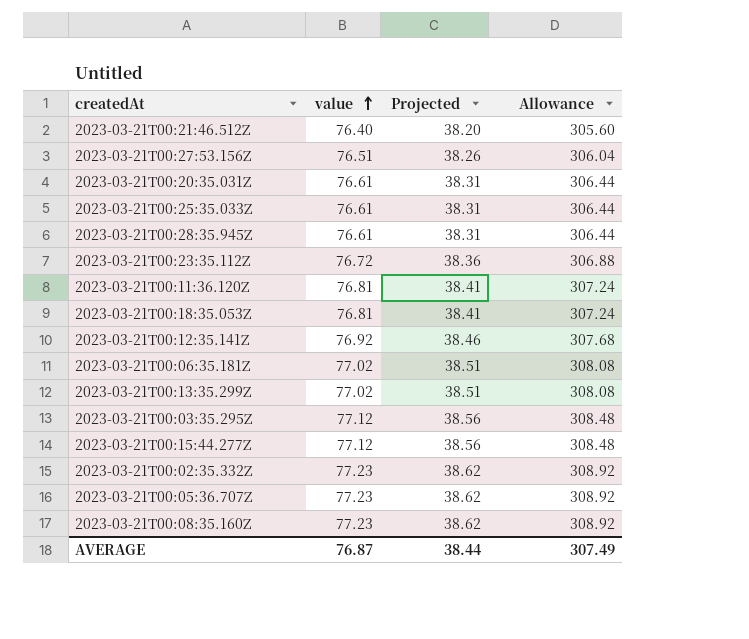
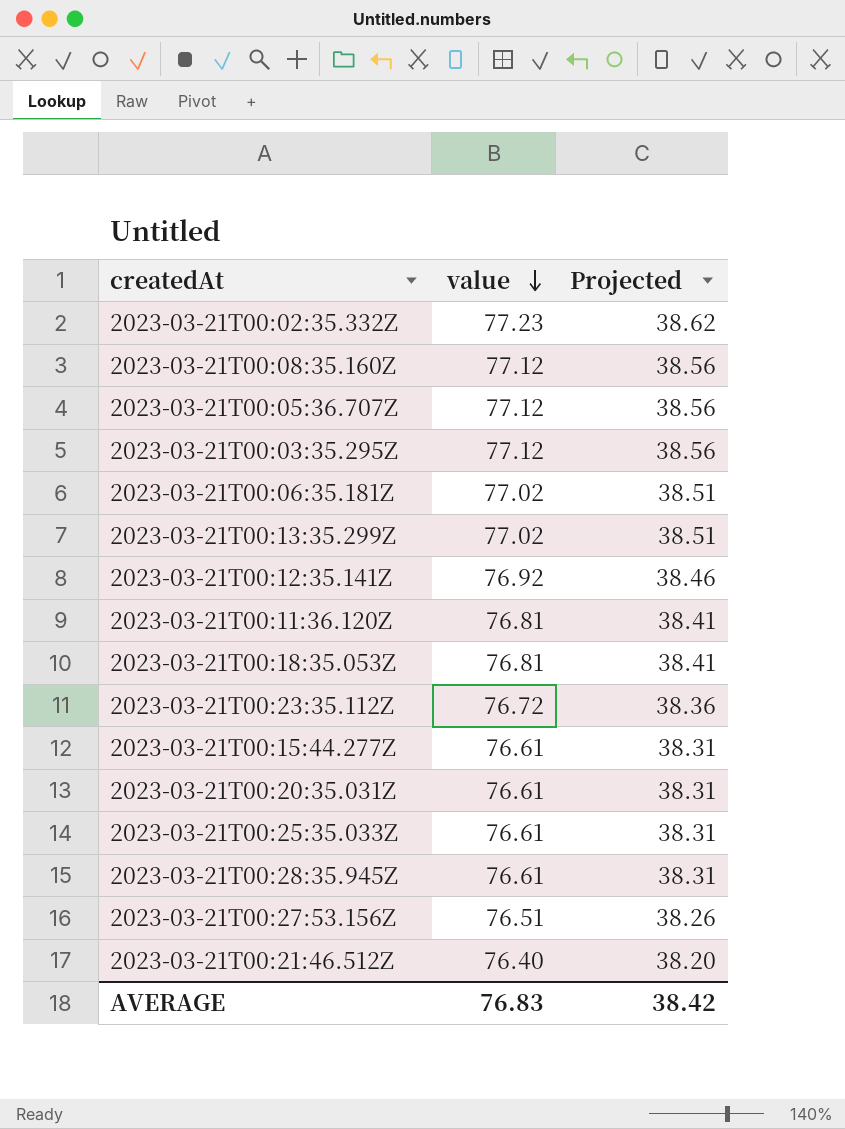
row order: value ascending -> value descending
column Allowance | formula: [value] * 4 -> none
2023-03-21T00:08:35.160Z | value: 77.23 -> 77.12
2023-03-21T00:08:35.160Z | Projected: 38.62 -> 38.56
2023-03-21T00:05:36.707Z | value: 77.23 -> 77.12
2023-03-21T00:05:36.707Z | Projected: 38.62 -> 38.56
2023-03-21T00:15:44.277Z | value: 77.12 -> 76.61
2023-03-21T00:15:44.277Z | Projected: 38.56 -> 38.31
AVERAGE | value: 76.87 -> 76.83
AVERAGE | Projected: 38.44 -> 38.42

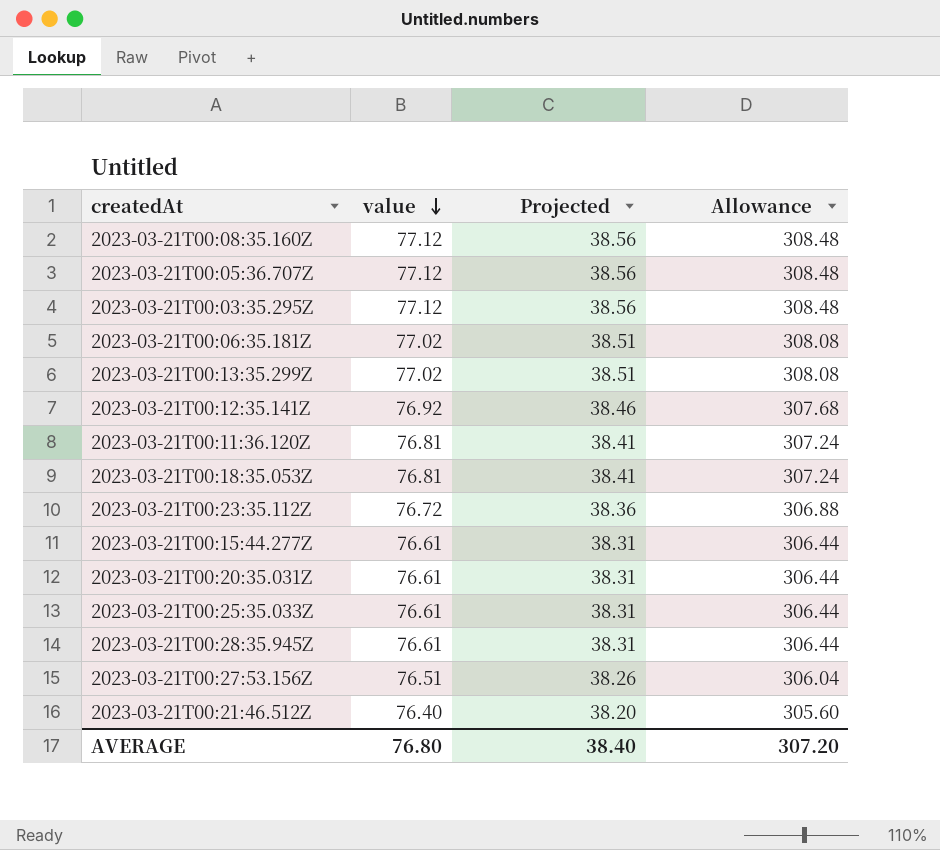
column Allowance | formula: none -> [value] * 4
row 2023-03-21T00:02:35.332Z: 77.23 | 38.62 -> none
AVERAGE | value: 76.83 -> 76.80
AVERAGE | Projected: 38.42 -> 38.40

